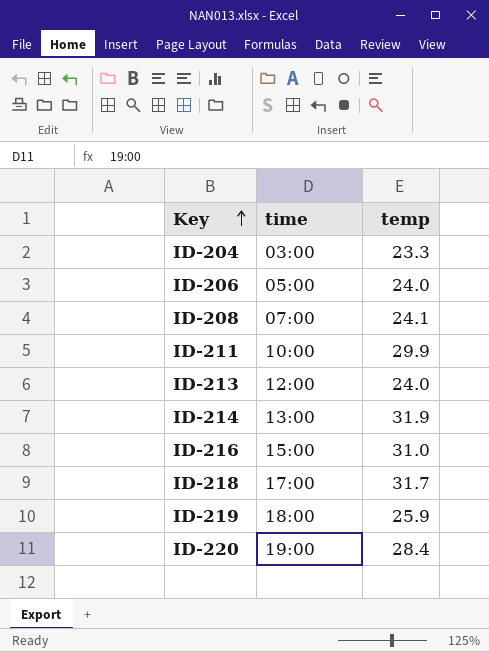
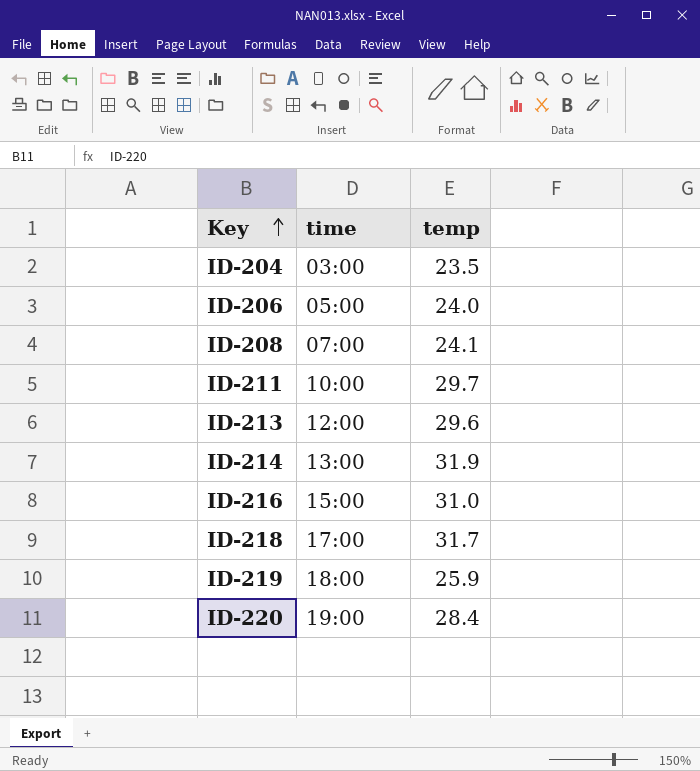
ID-204 | temp: 23.3 -> 23.5
ID-211 | temp: 29.9 -> 29.7
ID-213 | temp: 24.0 -> 29.6

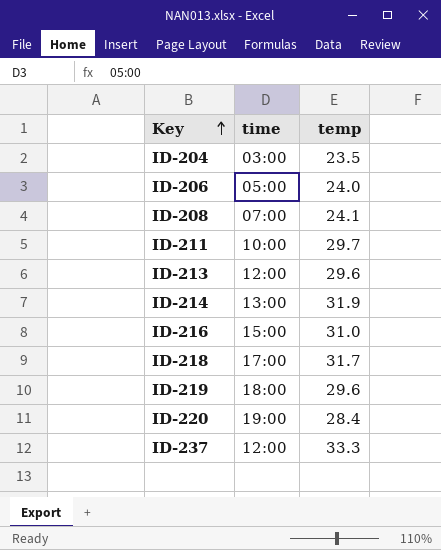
ID-219 | temp: 25.9 -> 29.6
row ID-237: none -> 12:00 | 33.3

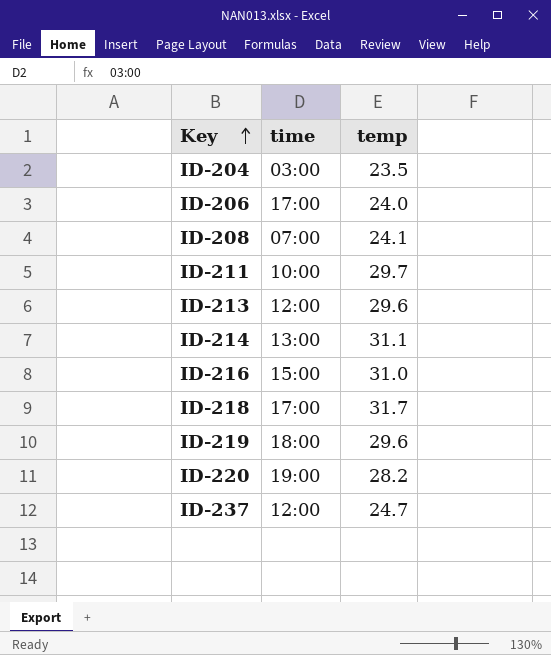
ID-206 | time: 05:00 -> 17:00
ID-214 | temp: 31.9 -> 31.1
ID-220 | temp: 28.4 -> 28.2
ID-237 | temp: 33.3 -> 24.7

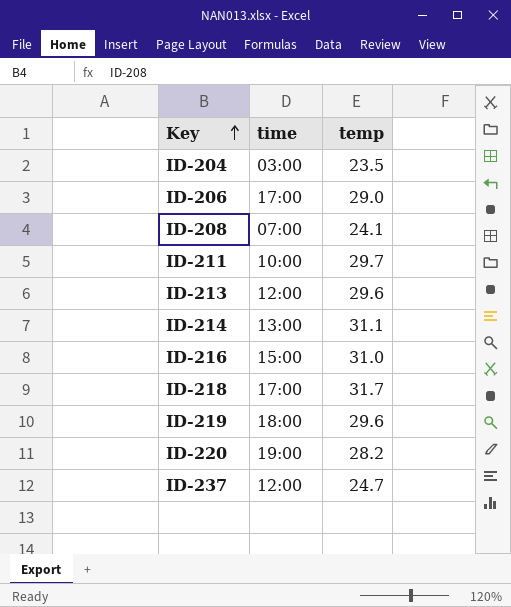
ID-206 | temp: 24.0 -> 29.0

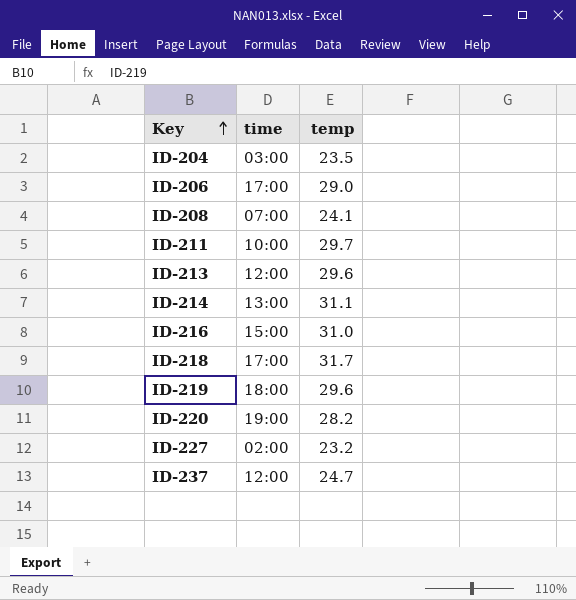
row ID-227: none -> 02:00 | 23.2

